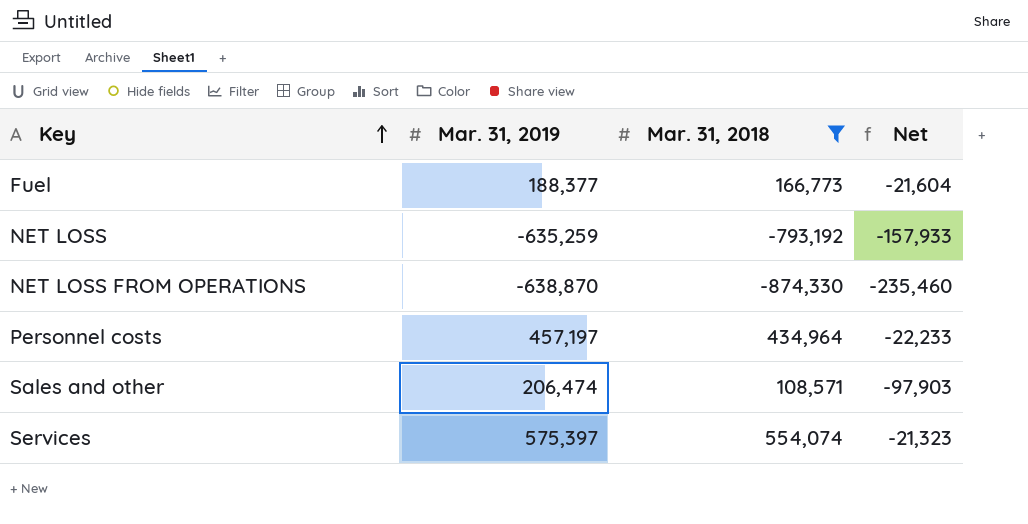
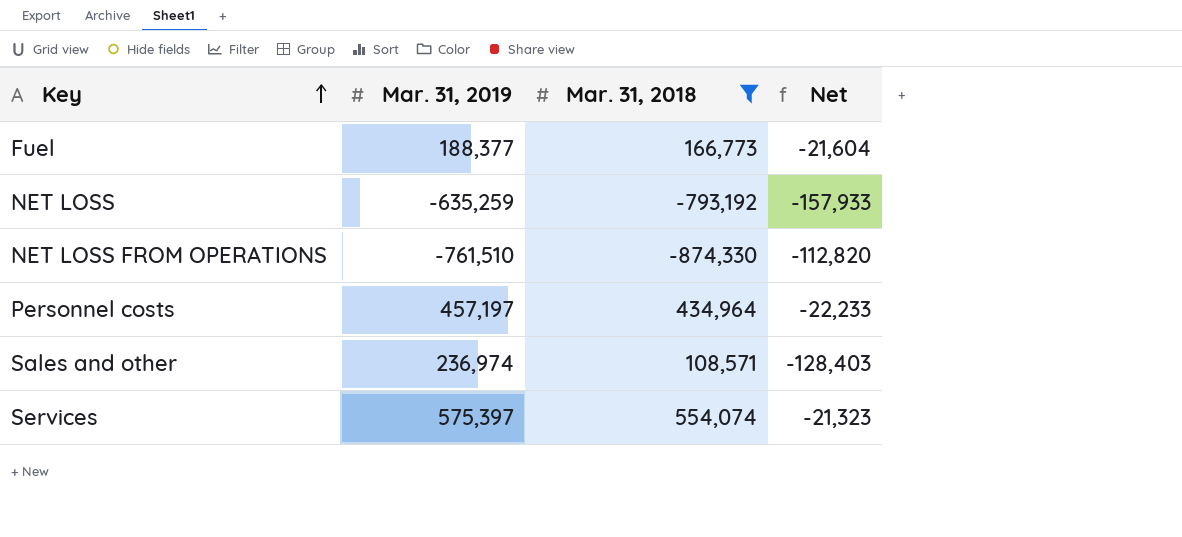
NET LOSS FROM OPERATIONS | Mar. 31, 2019: -638,870 -> -761,510
NET LOSS FROM OPERATIONS | Net: -235,460 -> -112,820
Sales and other | Mar. 31, 2019: 206,474 -> 236,974
Sales and other | Net: -97,903 -> -128,403

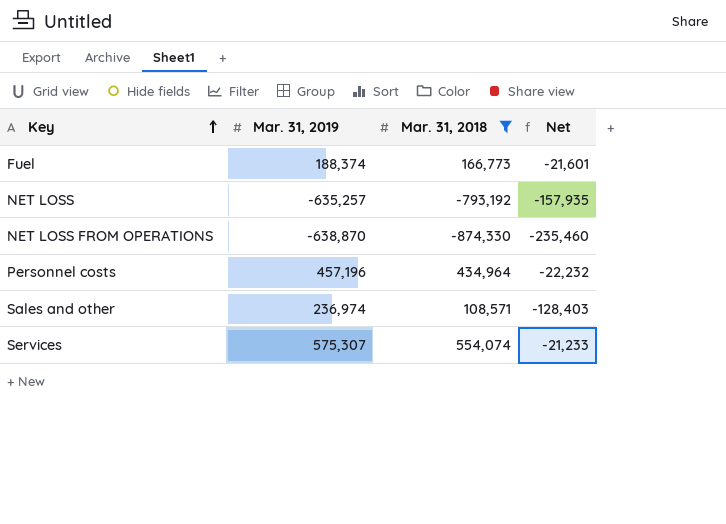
Fuel | Mar. 31, 2019: 188,377 -> 188,374
Fuel | Net: -21,604 -> -21,601
NET LOSS | Mar. 31, 2019: -635,259 -> -635,257
NET LOSS | Net: -157,933 -> -157,935
NET LOSS FROM OPERATIONS | Mar. 31, 2019: -761,510 -> -638,870
NET LOSS FROM OPERATIONS | Net: -112,820 -> -235,460
Personnel costs | Mar. 31, 2019: 457,197 -> 457,196
Personnel costs | Net: -22,233 -> -22,232
Services | Mar. 31, 2019: 575,397 -> 575,307
Services | Net: -21,323 -> -21,233

